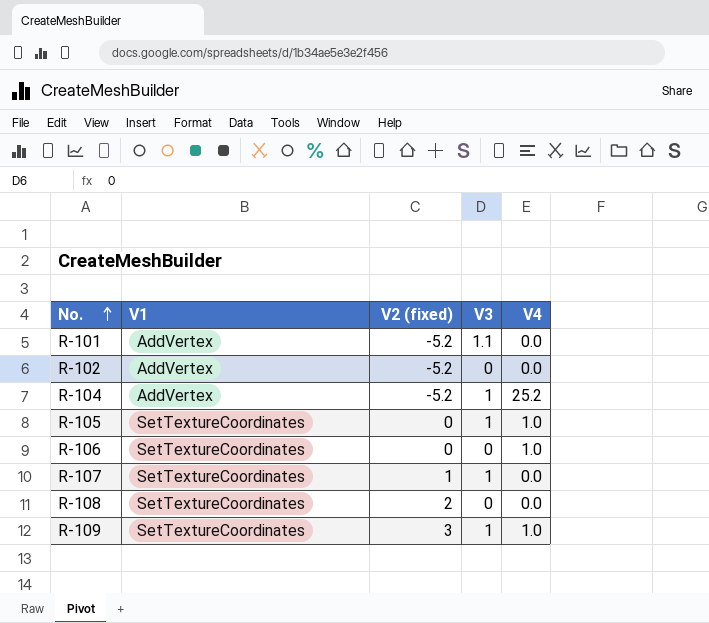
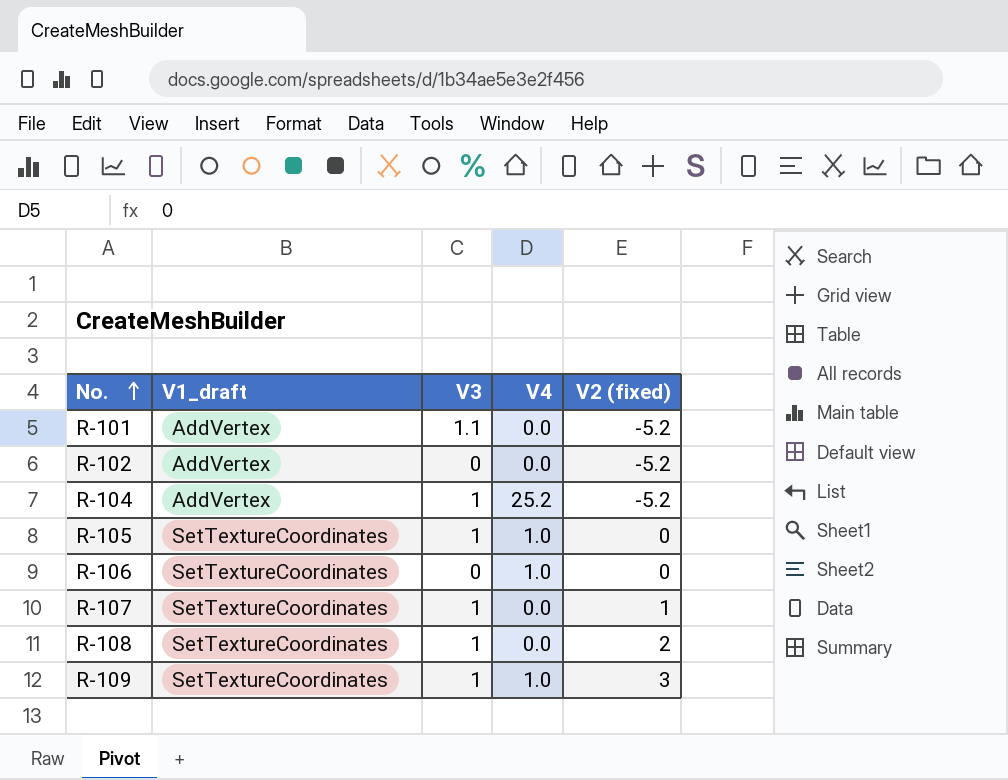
column name: V1 -> V1_draft
column V2 (fixed) | position: 3 -> 5
R-108 | V3: 0 -> 1

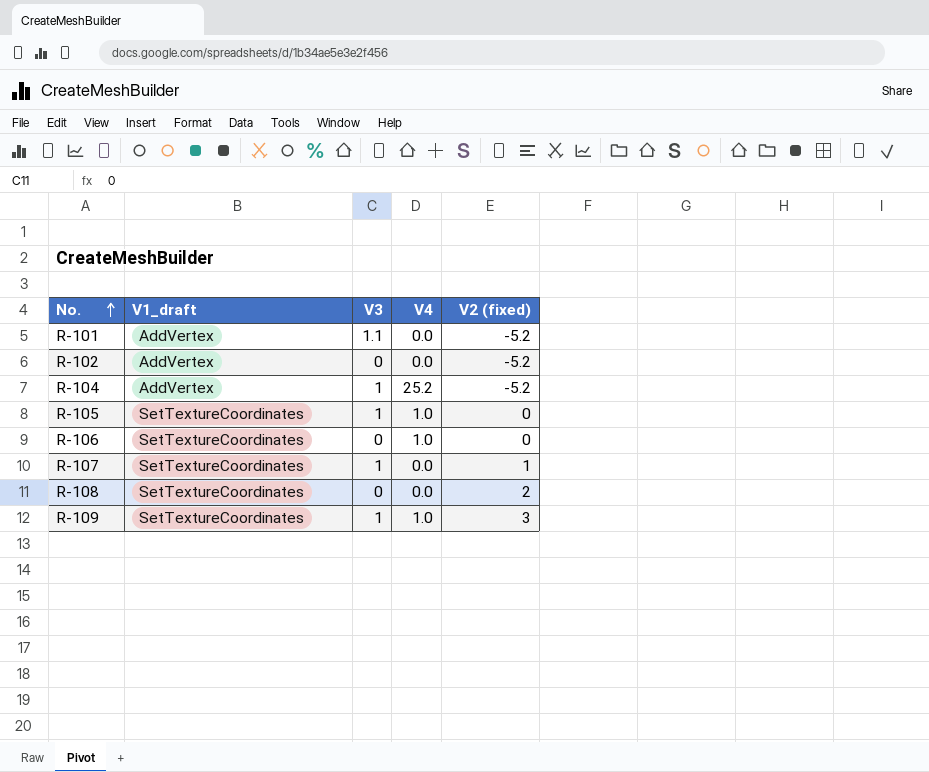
R-108 | V3: 1 -> 0

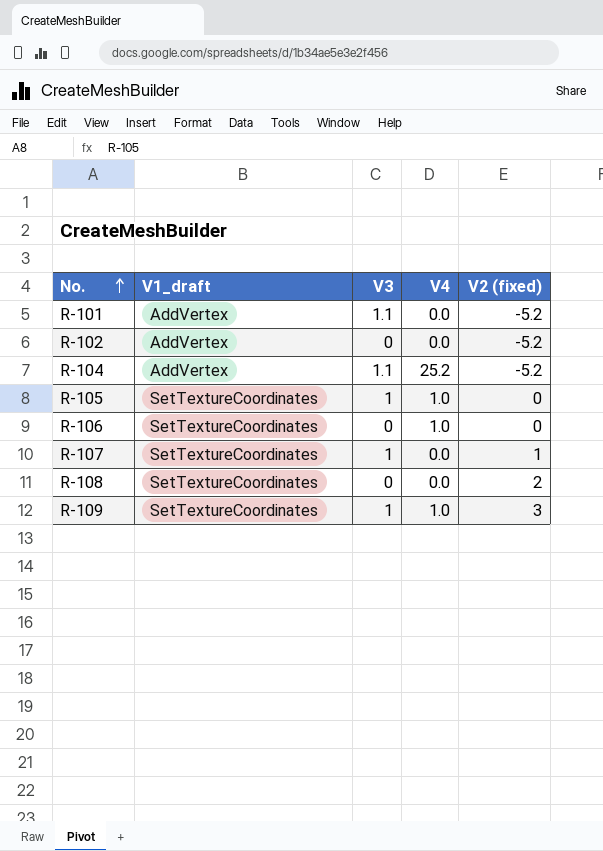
R-104 | V3: 1 -> 1.1

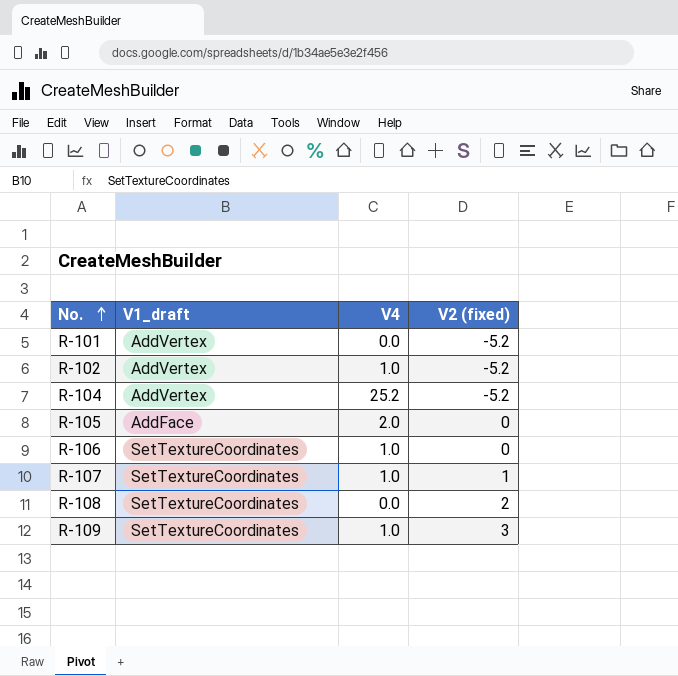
column V3 | position: 3 -> none
R-102 | V4: 0.0 -> 1.0
R-105 | V1_draft: SetTextureCoordinates -> AddFace
R-105 | V4: 1.0 -> 2.0
R-107 | V4: 0.0 -> 1.0

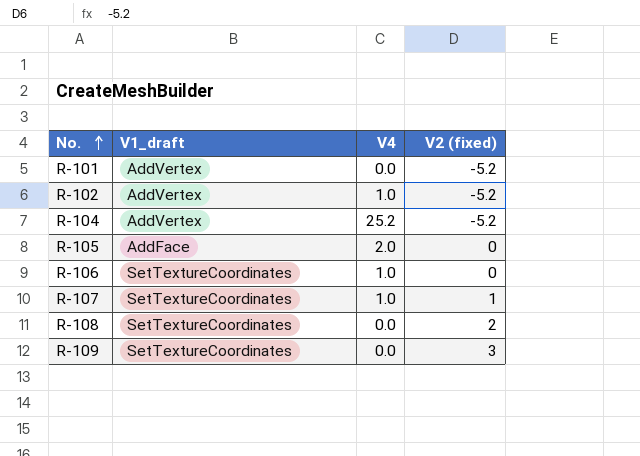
R-109 | V4: 1.0 -> 0.0

